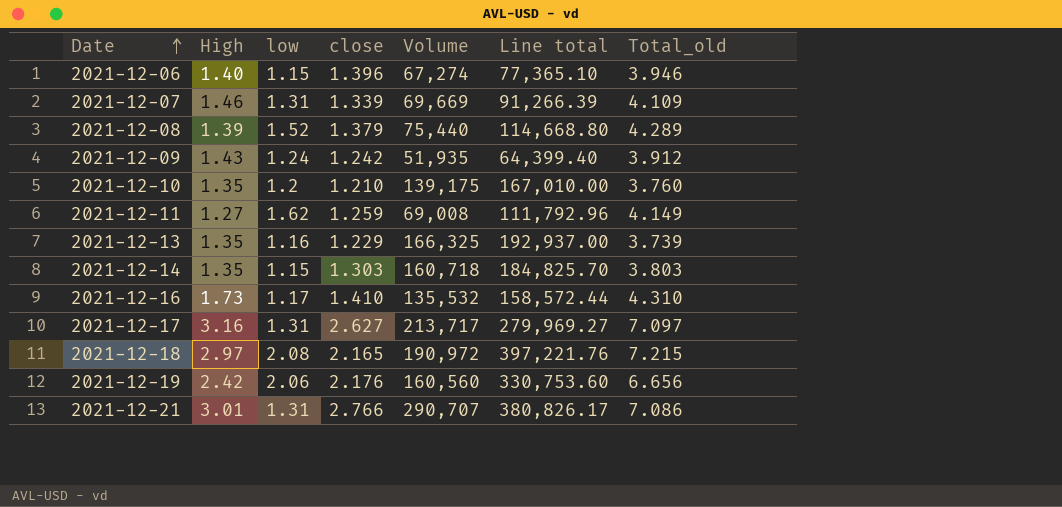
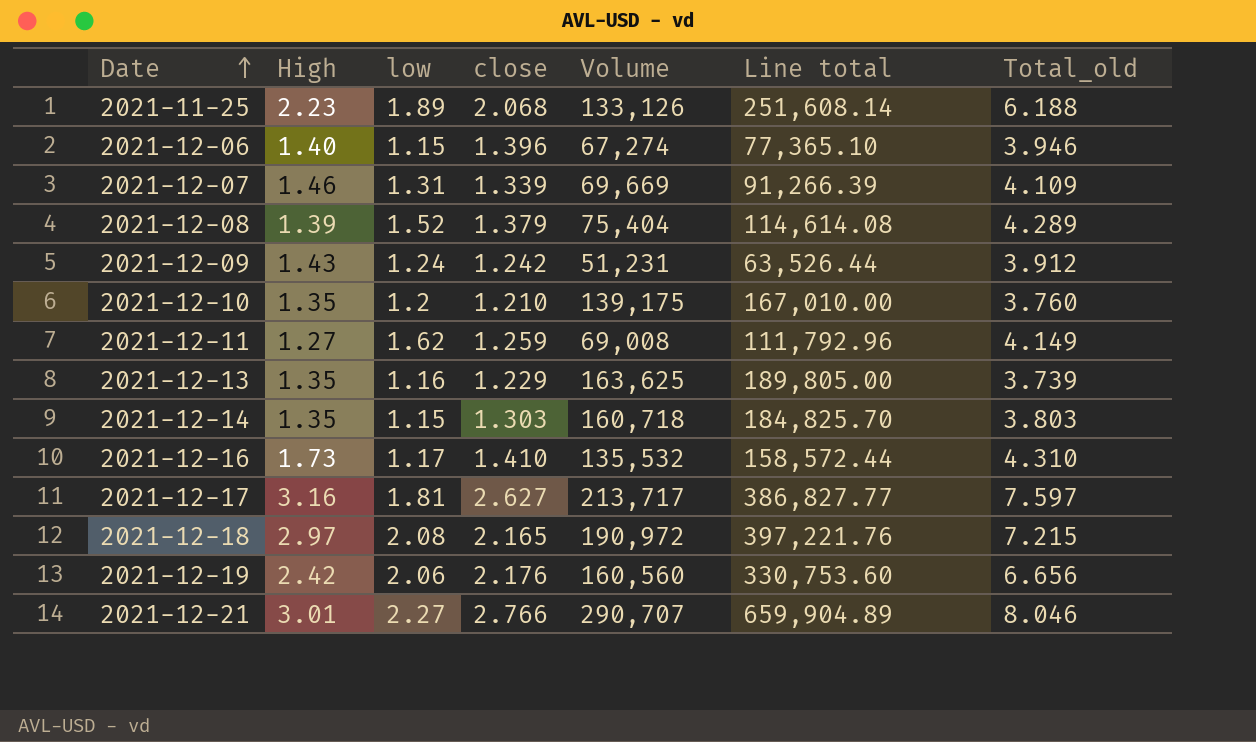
row 2021-11-25: none -> 2.23 | 1.89 | 2.068 | 133,126 | 251,608.14 | 6.188
2021-12-08 | Volume: 75,440 -> 75,404
2021-12-08 | Line total: 114,668.80 -> 114,614.08
2021-12-09 | Volume: 51,935 -> 51,231
2021-12-09 | Line total: 64,399.40 -> 63,526.44
2021-12-13 | Volume: 166,325 -> 163,625
2021-12-13 | Line total: 192,937.00 -> 189,805.00
2021-12-17 | low: 1.31 -> 1.81
2021-12-17 | Line total: 279,969.27 -> 386,827.77
2021-12-17 | Total_old: 7.097 -> 7.597
2021-12-21 | low: 1.31 -> 2.27
2021-12-21 | Line total: 380,826.17 -> 659,904.89
2021-12-21 | Total_old: 7.086 -> 8.046

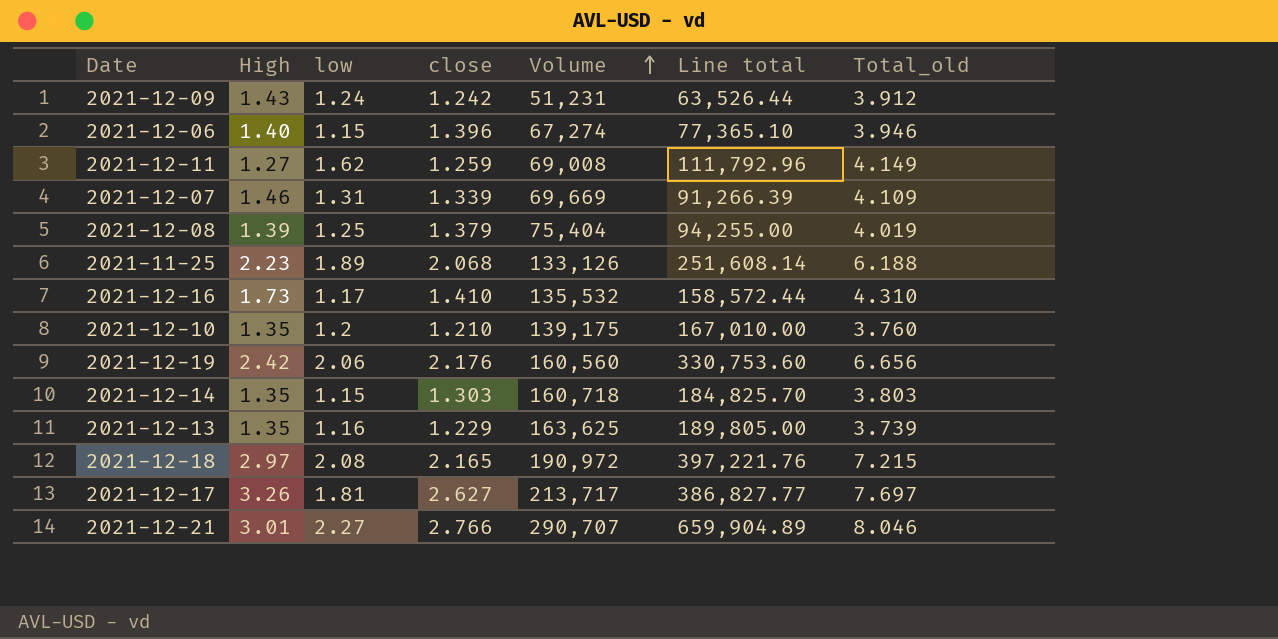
row order: Date ascending -> Volume ascending
2021-12-08 | low: 1.52 -> 1.25
2021-12-08 | Line total: 114,614.08 -> 94,255.00
2021-12-08 | Total_old: 4.289 -> 4.019
2021-12-17 | High: 3.16 -> 3.26
2021-12-17 | Total_old: 7.597 -> 7.697

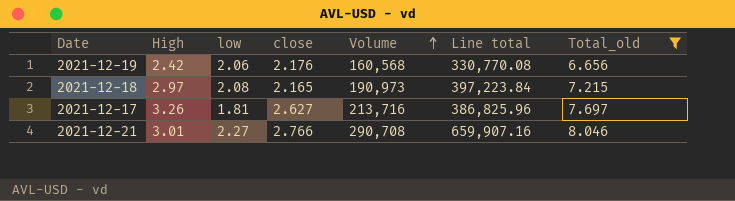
filter: none -> Total_old >= 6.656
2021-12-19 | Volume: 160,560 -> 160,568
2021-12-19 | Line total: 330,753.60 -> 330,770.08
2021-12-18 | Volume: 190,972 -> 190,973
2021-12-18 | Line total: 397,221.76 -> 397,223.84
2021-12-17 | Volume: 213,717 -> 213,716
2021-12-17 | Line total: 386,827.77 -> 386,825.96
2021-12-21 | Volume: 290,707 -> 290,708
2021-12-21 | Line total: 659,904.89 -> 659,907.16

